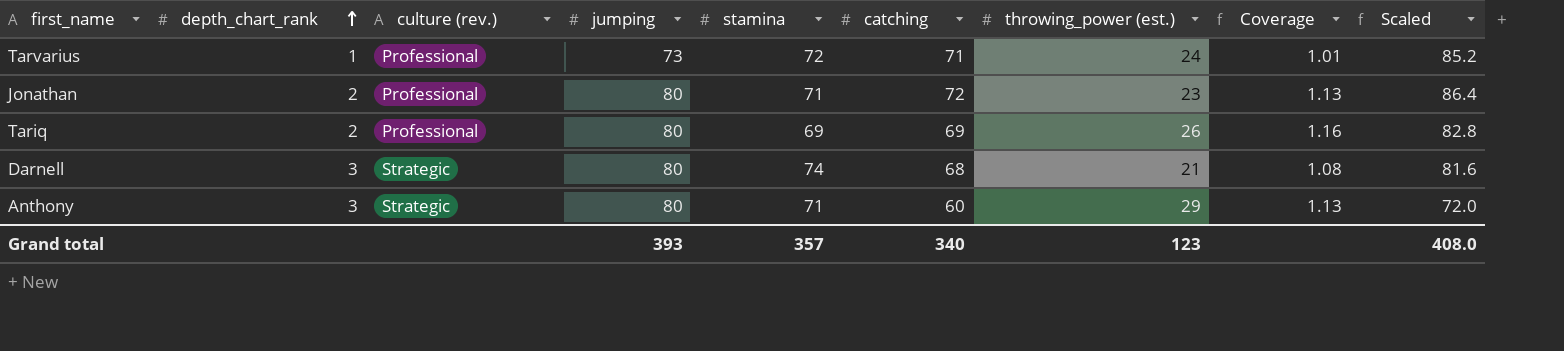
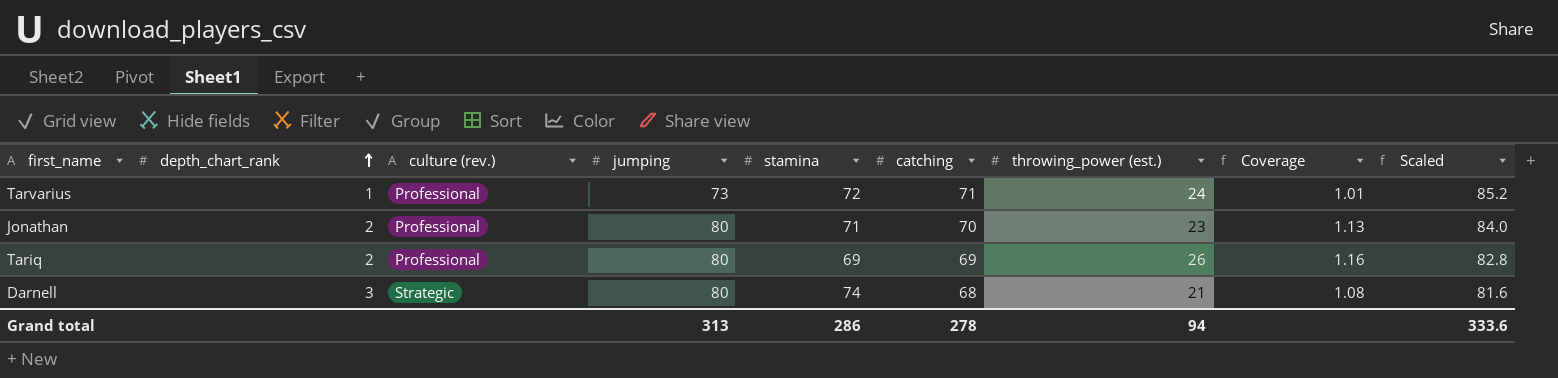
row Anthony: 3 | Strategic | 80 | 71 | 60 | 29 | 1.13 | 72.0 -> none
Jonathan | catching: 72 -> 70
Jonathan | Scaled: 86.4 -> 84.0
Grand total | jumping: 393 -> 313
Grand total | stamina: 357 -> 286
Grand total | catching: 340 -> 278
Grand total | throwing_power (est.): 123 -> 94
Grand total | Scaled: 408.0 -> 333.6

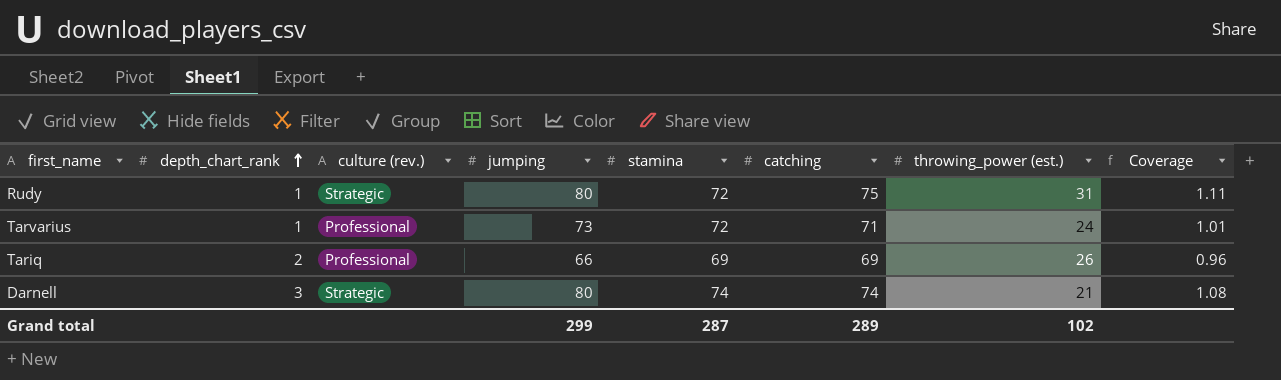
column Scaled | formula: [catching] * 1.2 -> none
row Jonathan: 2 | Professional | 80 | 71 | 70 | 23 | 1.13 | 84.0 -> none
row Rudy: none -> 1 | Strategic | 80 | 72 | 75 | 31 | 1.11
Tariq | jumping: 80 -> 66
Tariq | Coverage: 1.16 -> 0.96
Darnell | catching: 68 -> 74
Grand total | jumping: 313 -> 299
Grand total | stamina: 286 -> 287
Grand total | catching: 278 -> 289
Grand total | throwing_power (est.): 94 -> 102

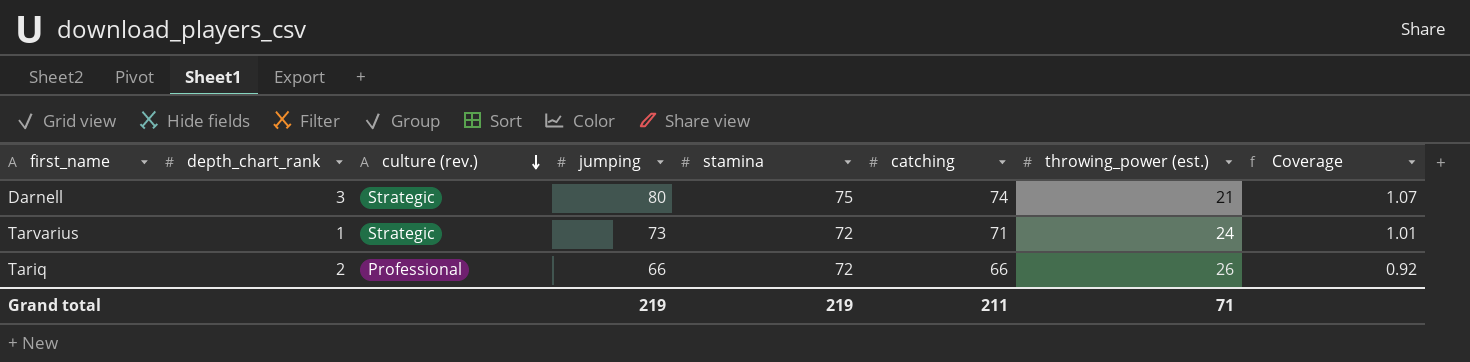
row order: depth_chart_rank ascending -> culture (rev.) descending
row Rudy: 1 | Strategic | 80 | 72 | 75 | 31 | 1.11 -> none
Darnell | stamina: 74 -> 75
Darnell | Coverage: 1.08 -> 1.07
Tarvarius | culture (rev.): Professional -> Strategic
Tariq | stamina: 69 -> 72
Tariq | catching: 69 -> 66
Tariq | Coverage: 0.96 -> 0.92
Grand total | jumping: 299 -> 219
Grand total | stamina: 287 -> 219
Grand total | catching: 289 -> 211
Grand total | throwing_power (est.): 102 -> 71

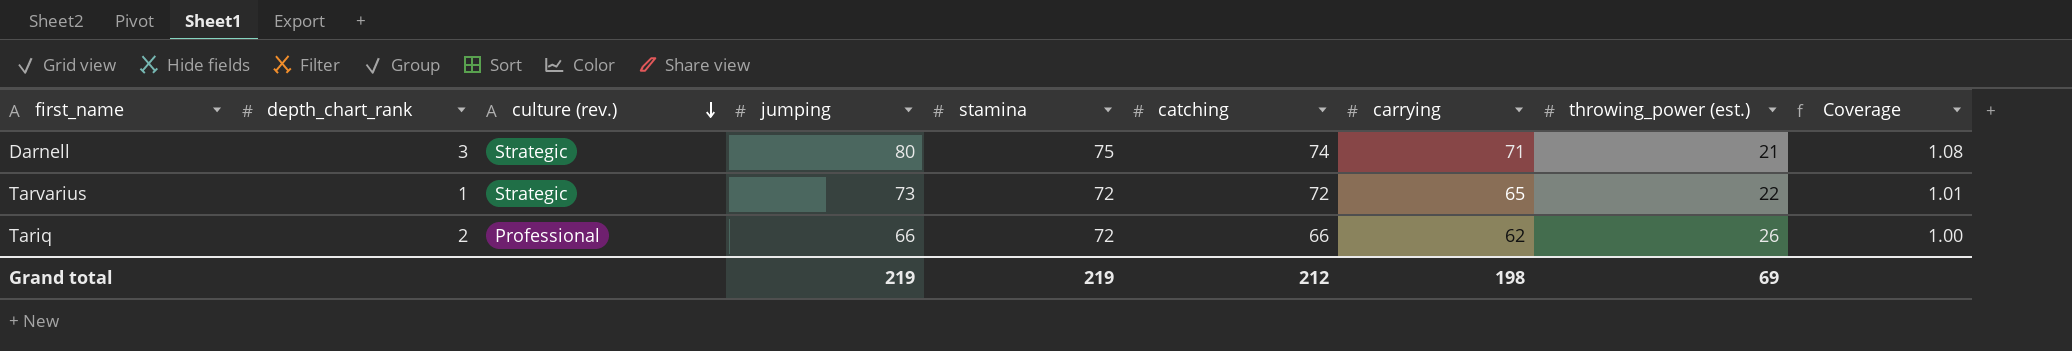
column carrying | position: none -> 7
column Coverage | formula: [jumping] / [stamina] -> [jumping] / [catching]
Tarvarius | catching: 71 -> 72
Tarvarius | throwing_power (est.): 24 -> 22
Grand total | catching: 211 -> 212
Grand total | throwing_power (est.): 71 -> 69

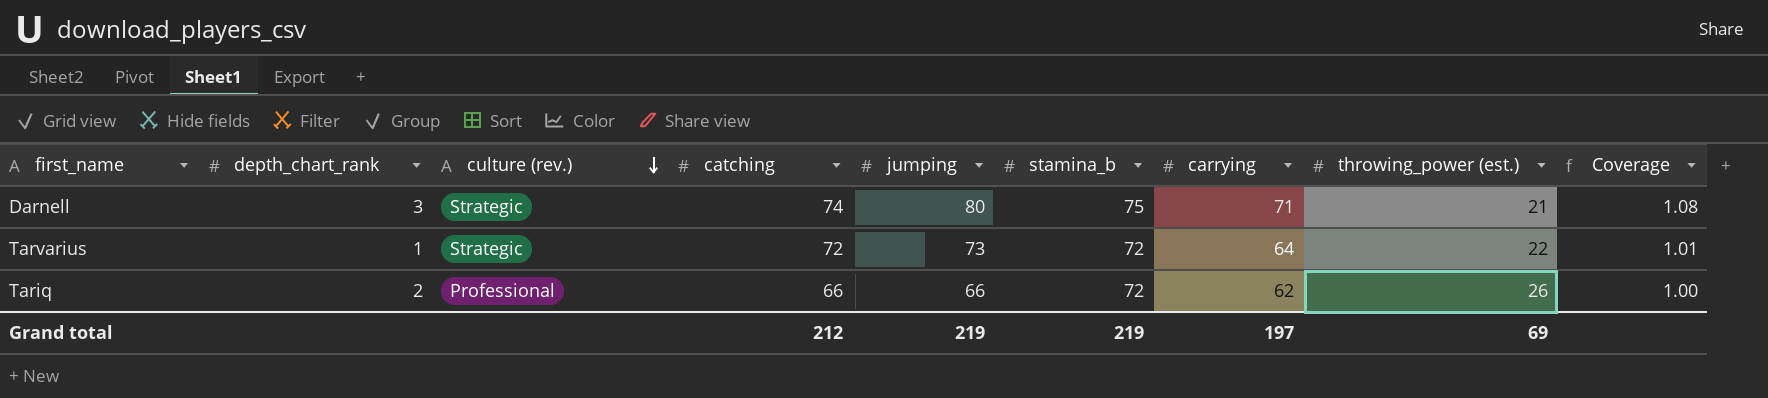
column catching | position: 6 -> 4
column name: stamina -> stamina_b
Tarvarius | carrying: 65 -> 64
Grand total | carrying: 198 -> 197

